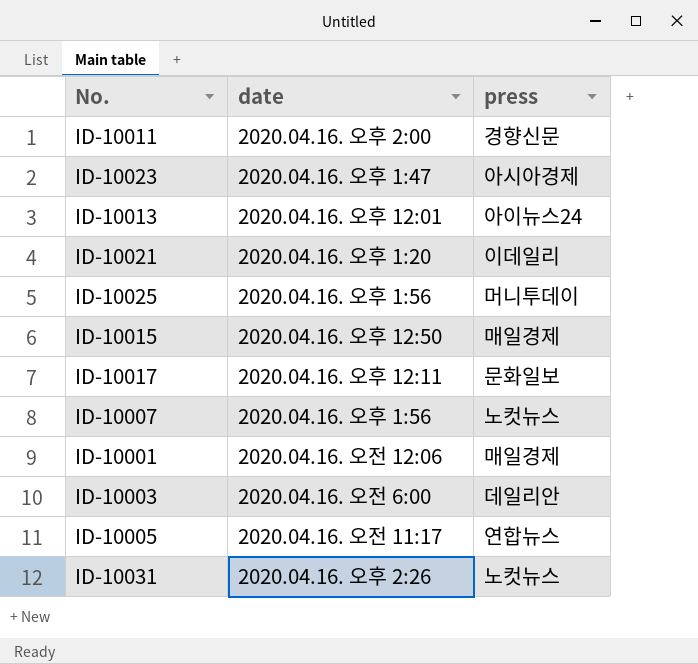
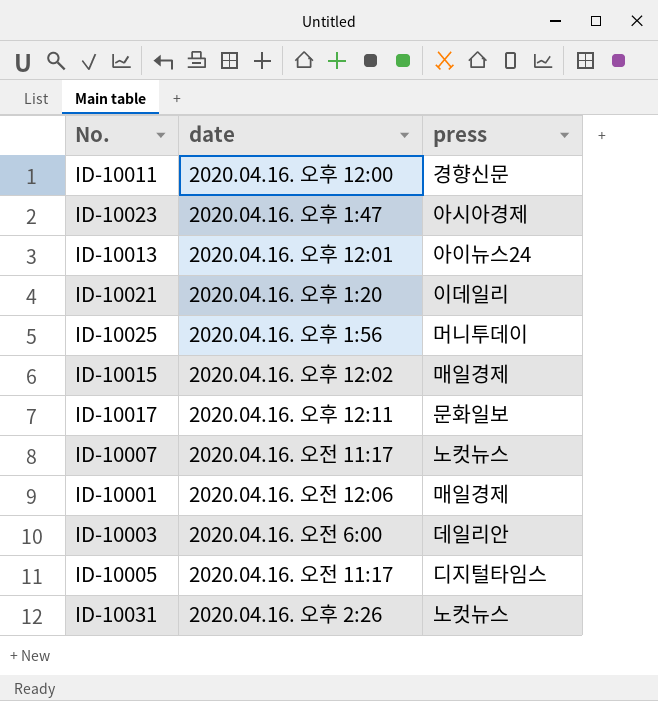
ID-10011 | date: 2020.04.16. 오후 2:00 -> 2020.04.16. 오후 12:00
ID-10015 | date: 2020.04.16. 오후 12:50 -> 2020.04.16. 오후 12:02
ID-10007 | date: 2020.04.16. 오후 1:56 -> 2020.04.16. 오전 11:17
ID-10005 | press: 연합뉴스 -> 디지털타임스

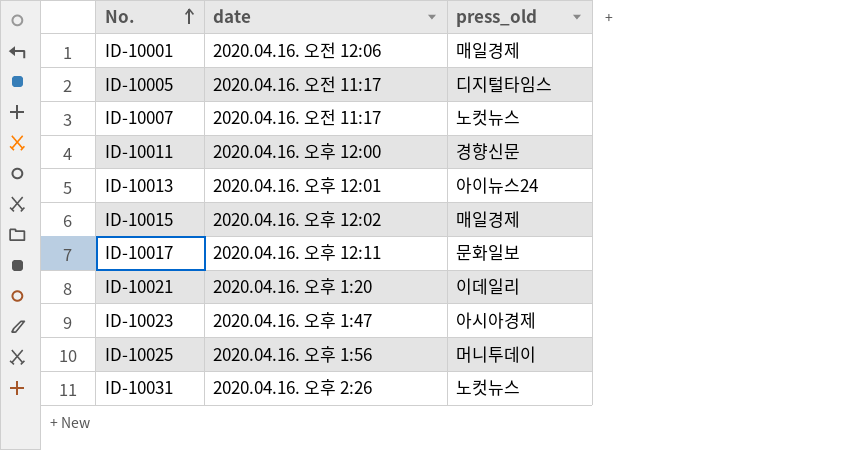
row order: none -> No. ascending
column name: press -> press_old
row ID-10003: 2020.04.16. 오전 6:00 | 데일리안 -> none

